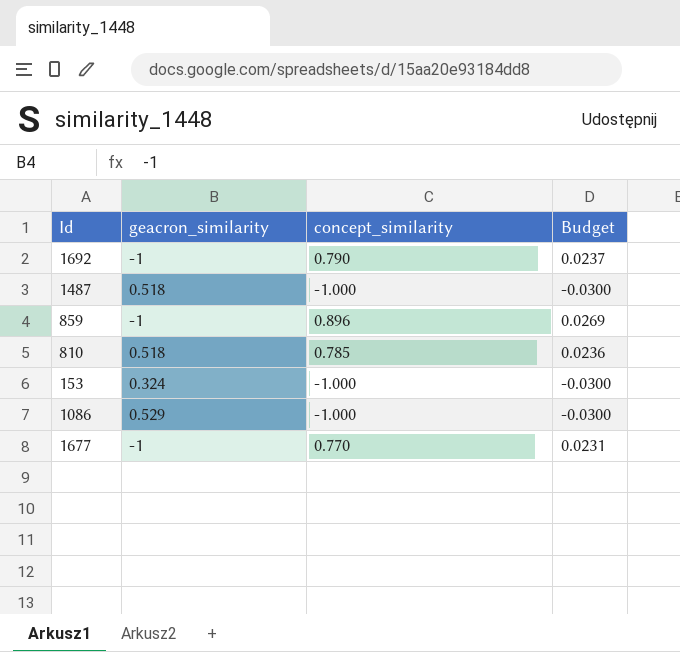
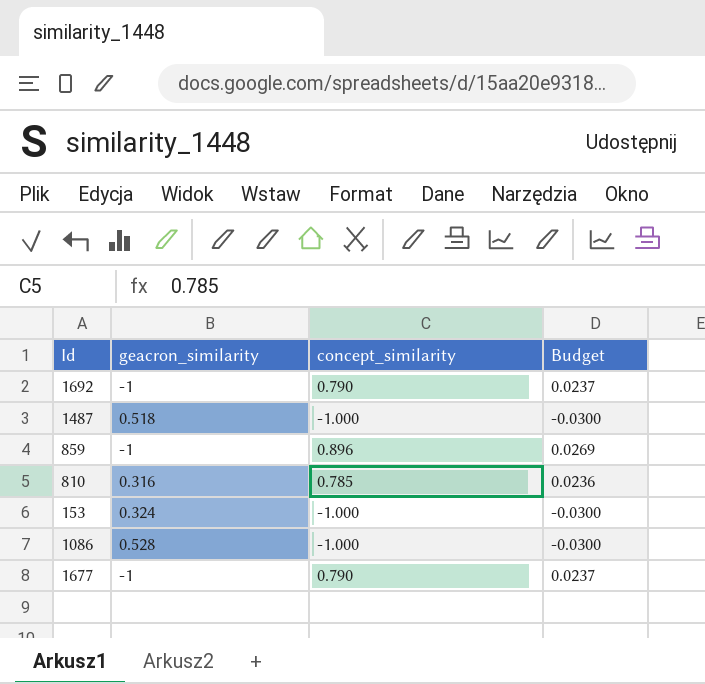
810 | geacron_similarity: 0.518 -> 0.316
1086 | geacron_similarity: 0.529 -> 0.528
1677 | concept_similarity: 0.770 -> 0.790
1677 | Budget: 0.0231 -> 0.0237

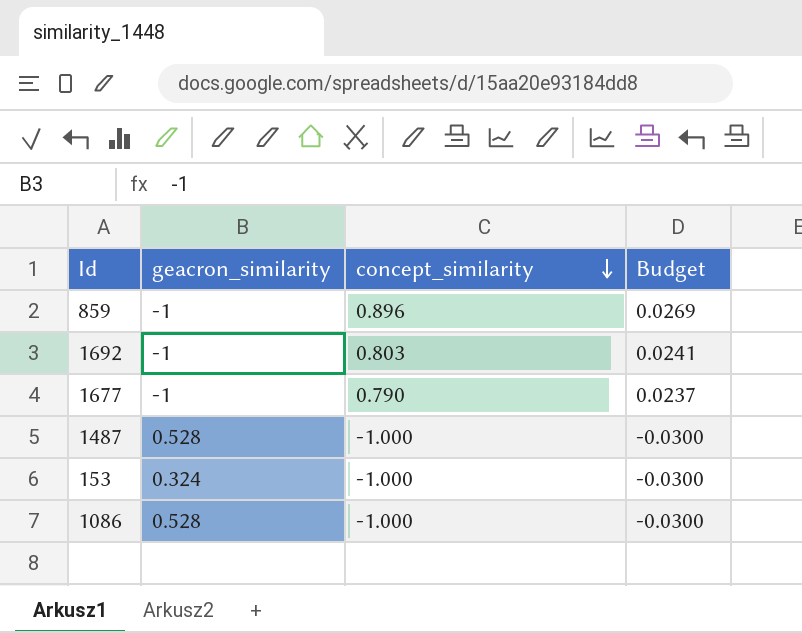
row order: none -> concept_similarity descending
row 810: 0.316 | 0.785 | 0.0236 -> none
1692 | concept_similarity: 0.790 -> 0.803
1692 | Budget: 0.0237 -> 0.0241
1487 | geacron_similarity: 0.518 -> 0.528

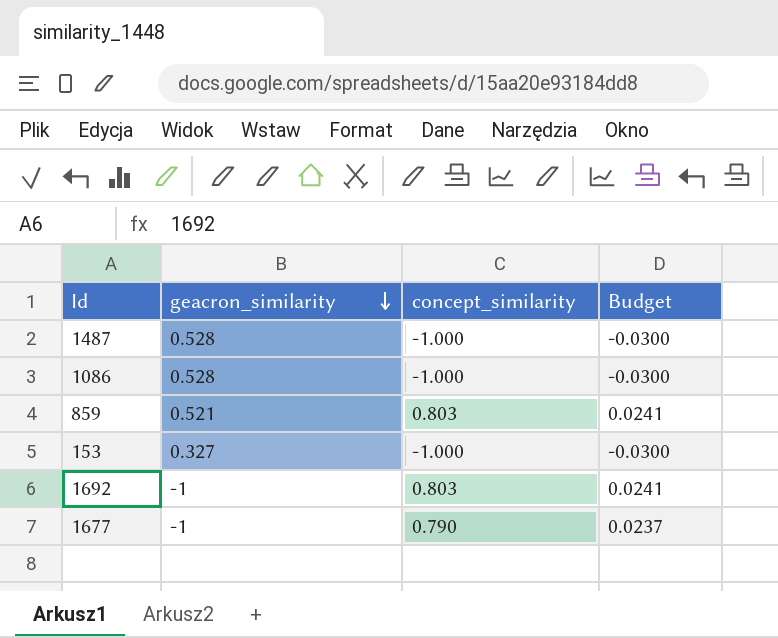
row order: concept_similarity descending -> geacron_similarity descending
859 | geacron_similarity: -1 -> 0.521
859 | concept_similarity: 0.896 -> 0.803
859 | Budget: 0.0269 -> 0.0241
153 | geacron_similarity: 0.324 -> 0.327

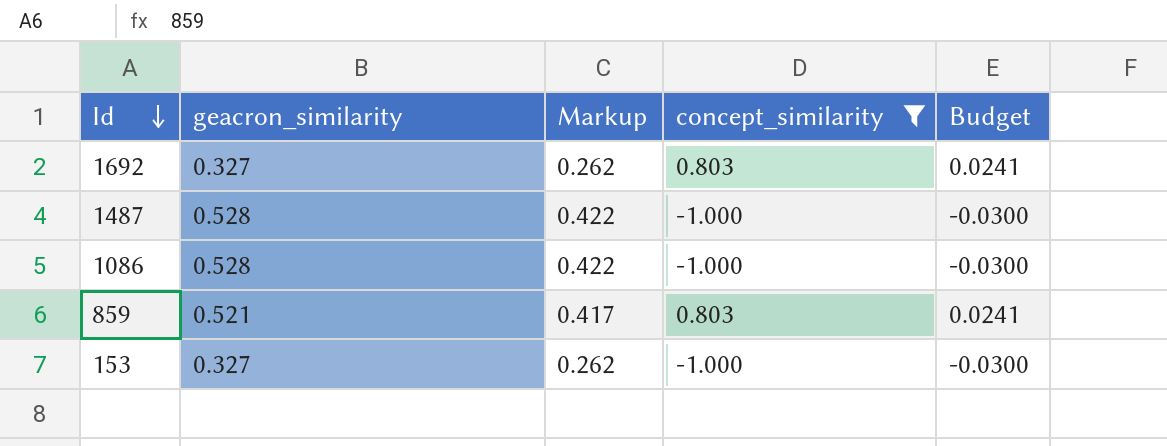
filter: none -> concept_similarity != 0.790
row order: geacron_similarity descending -> Id descending
column Markup | formula: none -> [geacron_similarity] * 0.8
1692 | geacron_similarity: -1 -> 0.327

